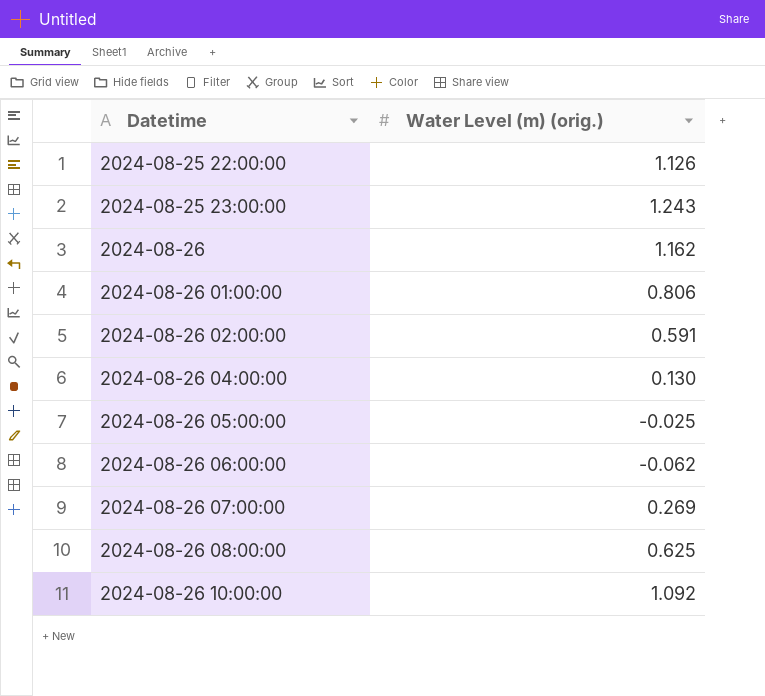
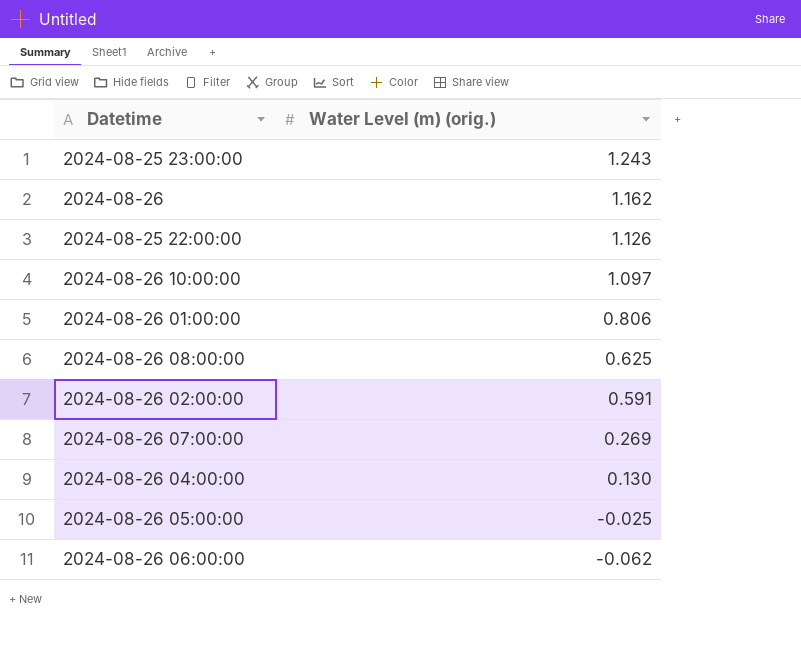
row order: Datetime ascending -> Water Level (m) (orig.) descending
2024-08-26 10:00:00 | Water Level (m) (orig.): 1.092 -> 1.097

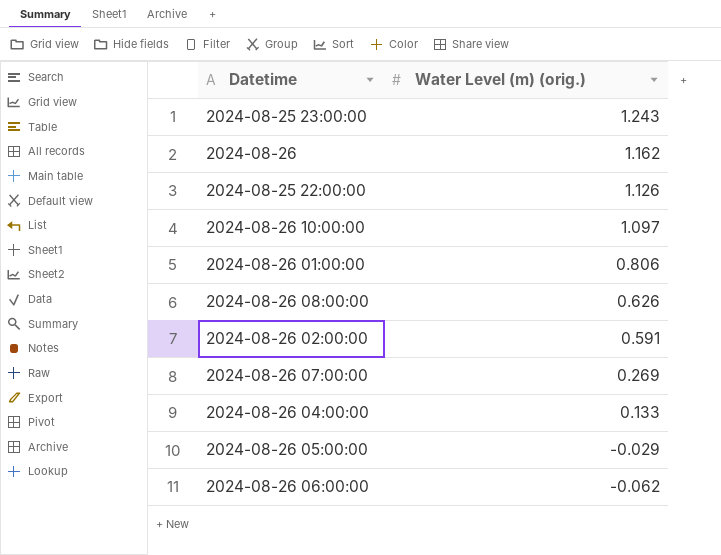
2024-08-26 08:00:00 | Water Level (m) (orig.): 0.625 -> 0.626
2024-08-26 04:00:00 | Water Level (m) (orig.): 0.130 -> 0.133
2024-08-26 05:00:00 | Water Level (m) (orig.): -0.025 -> -0.029

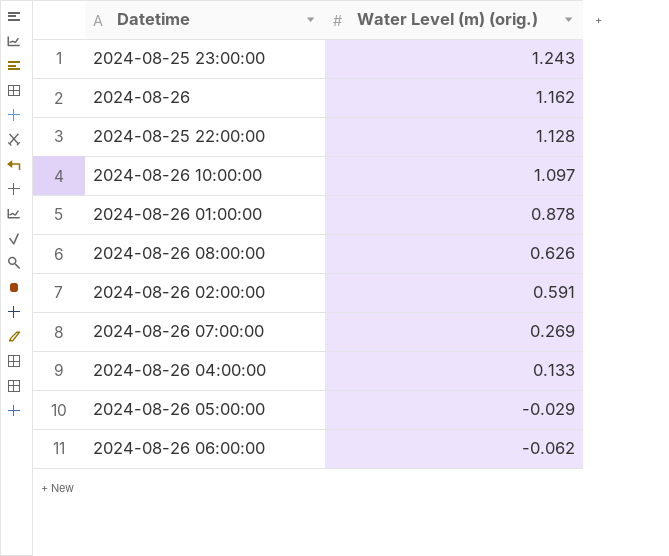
2024-08-25 22:00:00 | Water Level (m) (orig.): 1.126 -> 1.128
2024-08-26 01:00:00 | Water Level (m) (orig.): 0.806 -> 0.878

